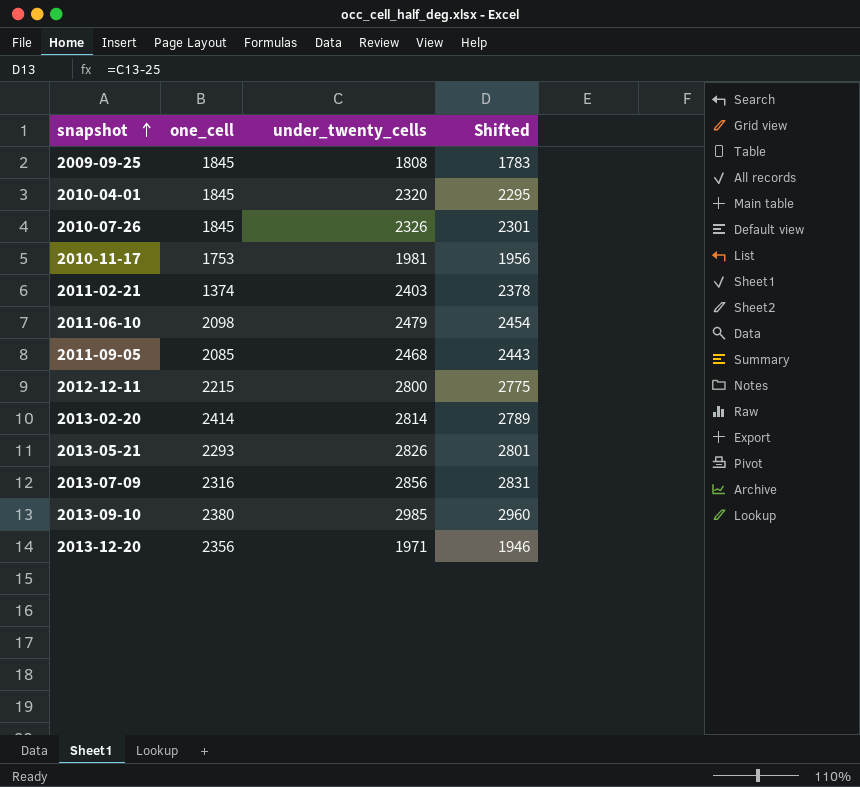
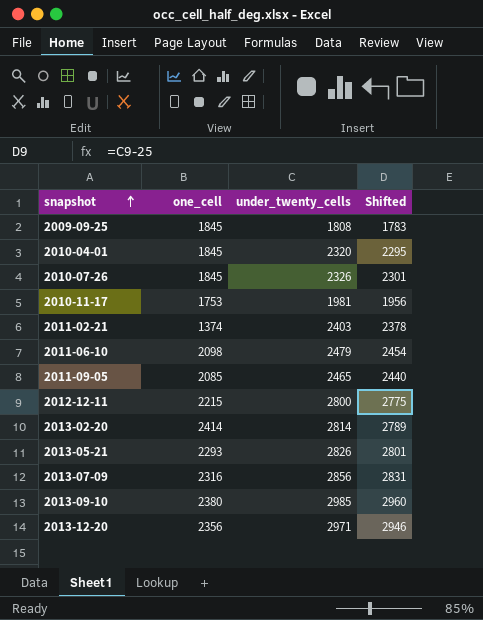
2011-09-05 | under_twenty_cells: 2468 -> 2465
2011-09-05 | Shifted: 2443 -> 2440
2013-12-20 | under_twenty_cells: 1971 -> 2971
2013-12-20 | Shifted: 1946 -> 2946

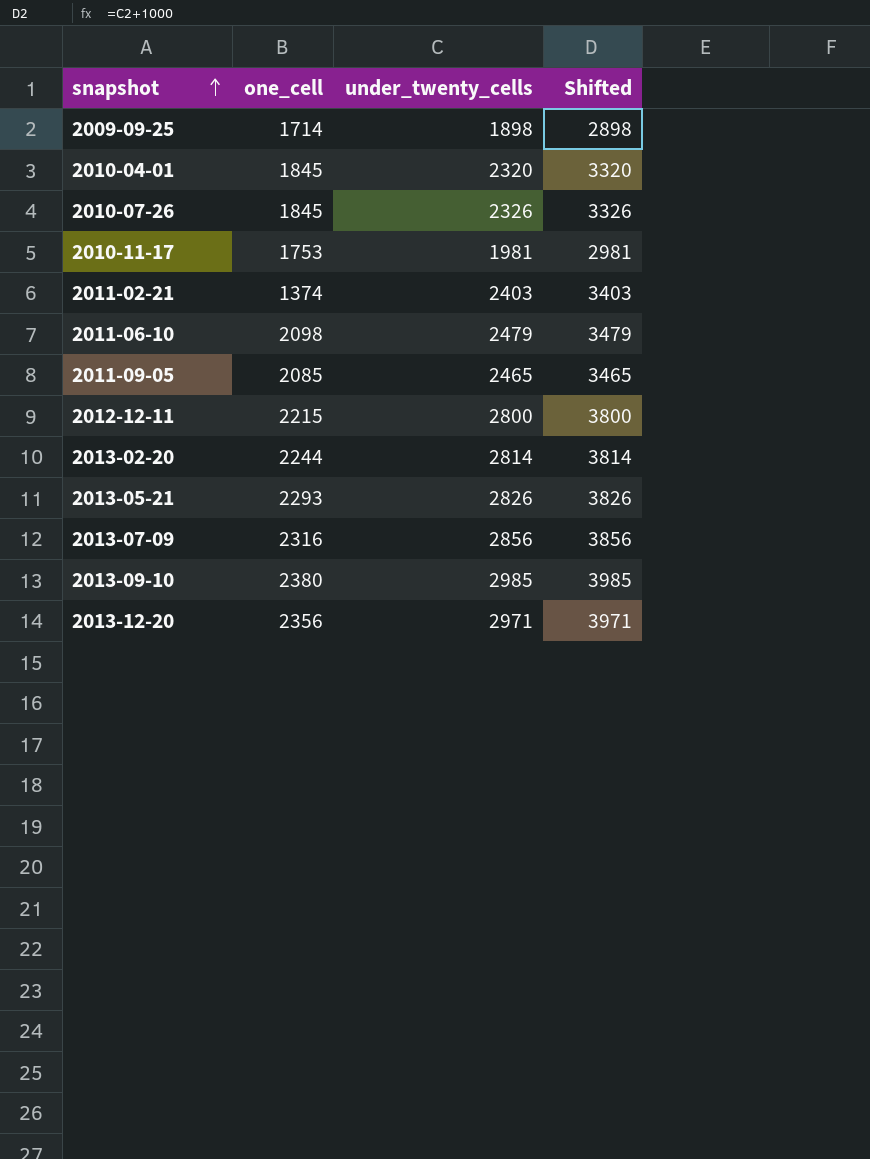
column Shifted | formula: [under_twenty_cells] - 25 -> [under_twenty_cells] + 1000
2009-09-25 | one_cell: 1845 -> 1714
2009-09-25 | under_twenty_cells: 1808 -> 1898
2013-02-20 | one_cell: 2414 -> 2244

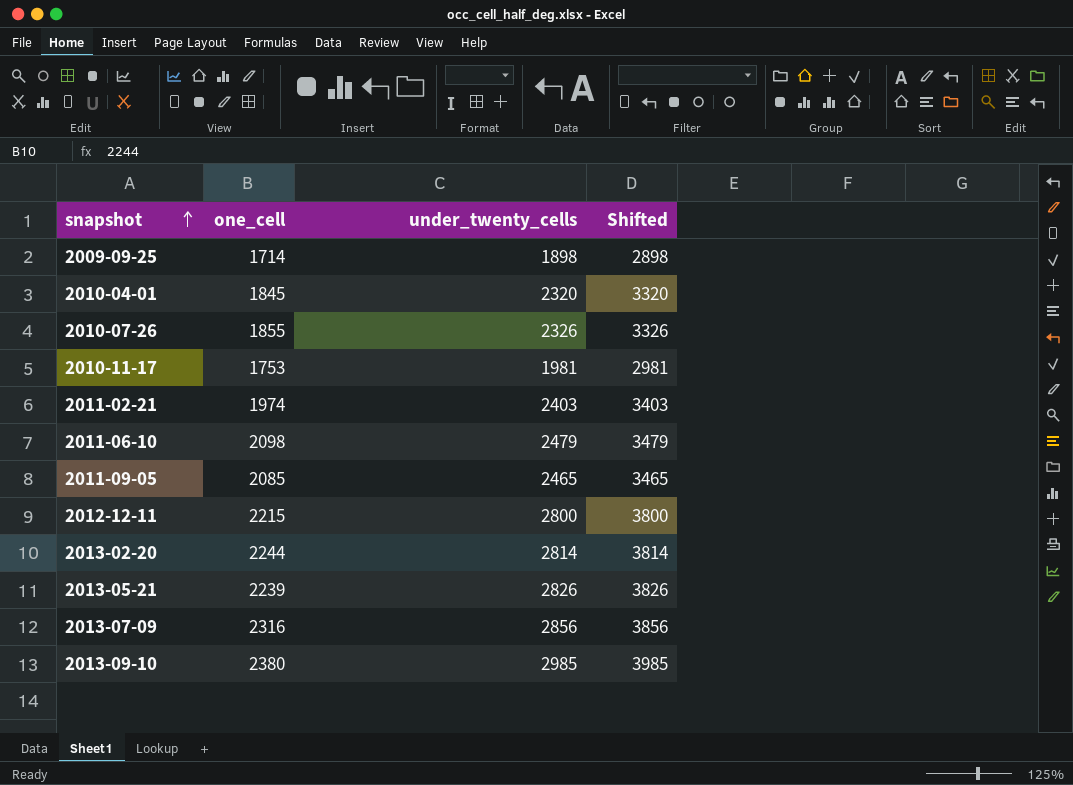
row 2013-12-20: 2356 | 2971 | 3971 -> none
2010-07-26 | one_cell: 1845 -> 1855
2011-02-21 | one_cell: 1374 -> 1974
2013-05-21 | one_cell: 2293 -> 2239

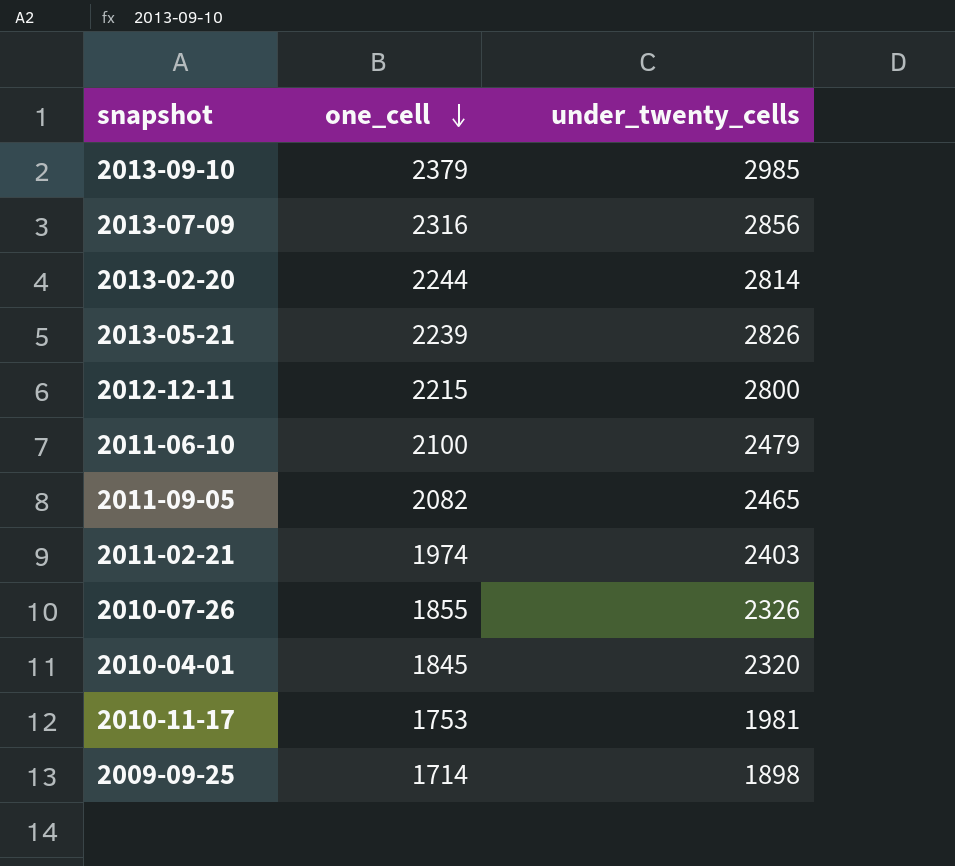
row order: snapshot ascending -> one_cell descending
column Shifted | formula: [under_twenty_cells] + 1000 -> none
2013-09-10 | one_cell: 2380 -> 2379
2011-06-10 | one_cell: 2098 -> 2100
2011-09-05 | one_cell: 2085 -> 2082

